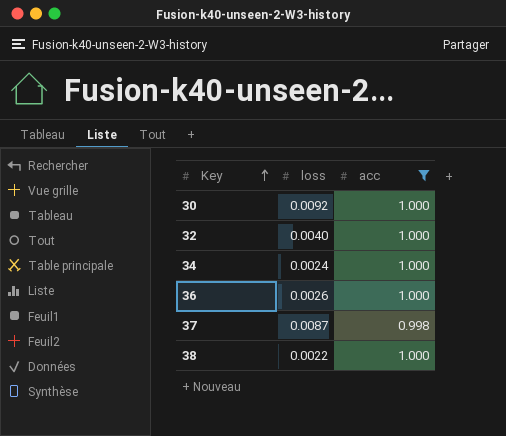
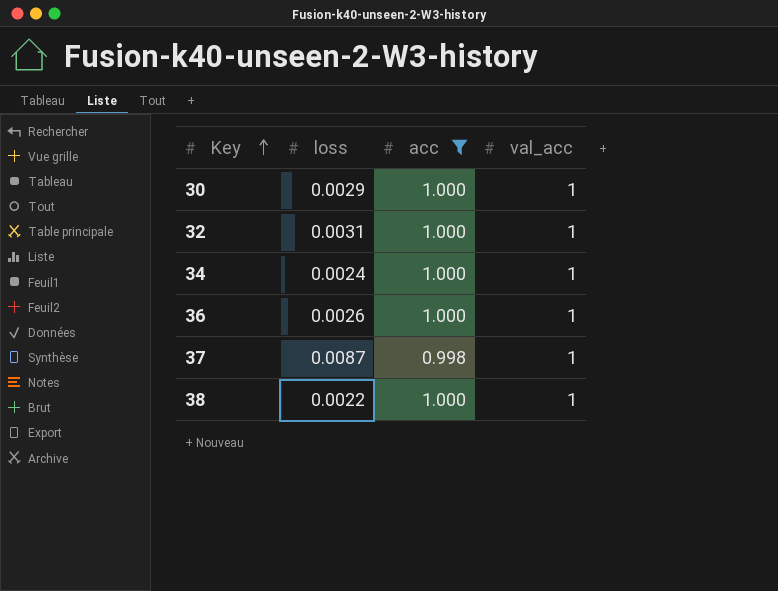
column val_acc | position: none -> 4
30 | loss: 0.0092 -> 0.0029
32 | loss: 0.0040 -> 0.0031

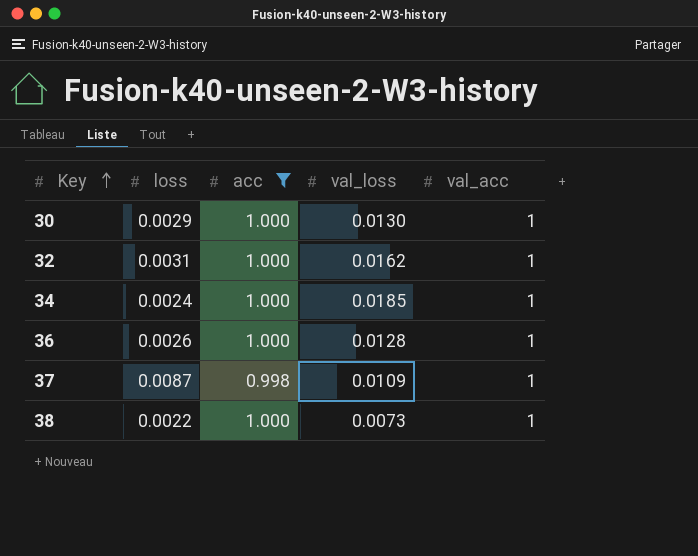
column val_loss | position: none -> 4

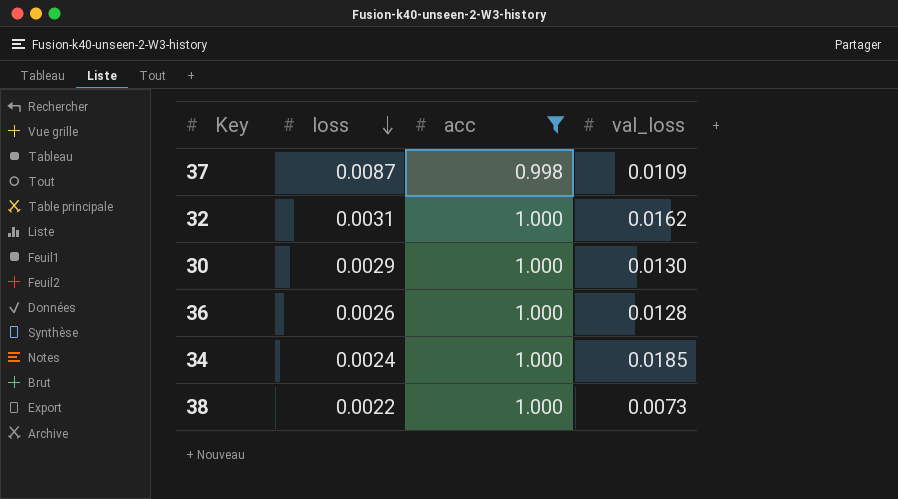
row order: Key ascending -> loss descending
column val_acc | position: 5 -> none

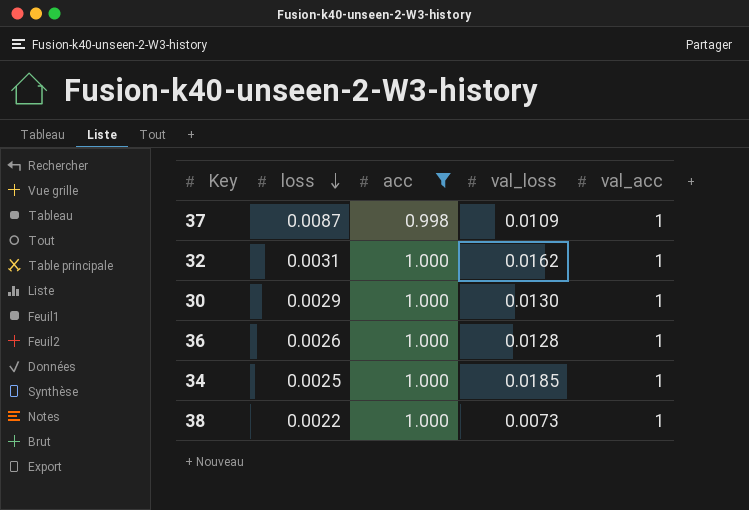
column val_acc | position: none -> 5
34 | loss: 0.0024 -> 0.0025

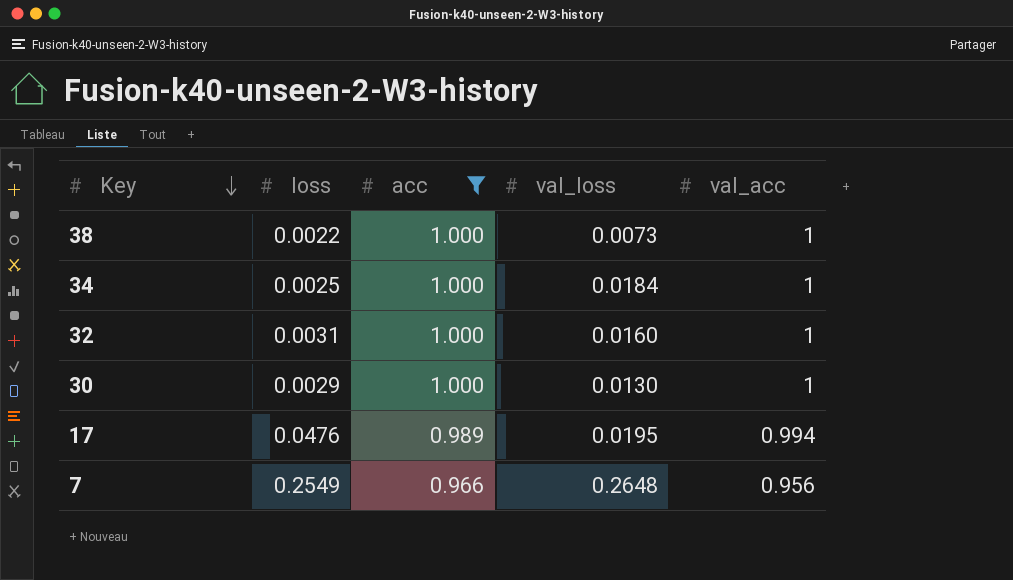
row order: loss descending -> Key descending
row 37: 0.0087 | 0.998 | 0.0109 | 1 -> none
row 36: 0.0026 | 1.000 | 0.0128 | 1 -> none
34 | val_loss: 0.0185 -> 0.0184
32 | val_loss: 0.0162 -> 0.0160
row 17: none -> 0.0476 | 0.989 | 0.0195 | 0.994
row 7: none -> 0.2549 | 0.966 | 0.2648 | 0.956

